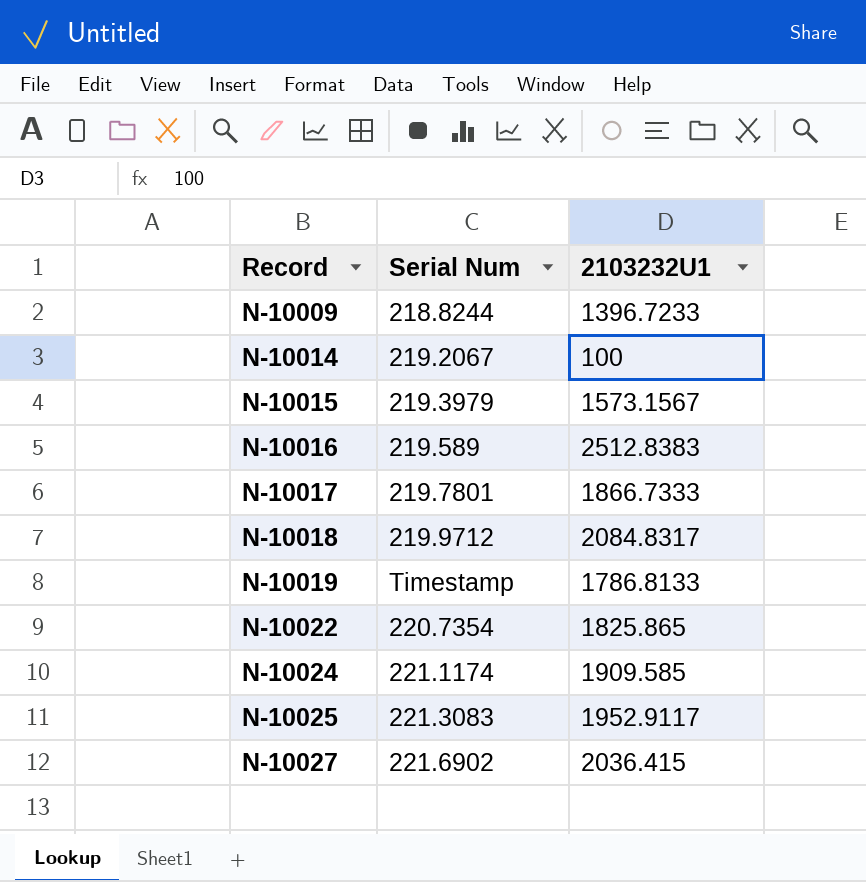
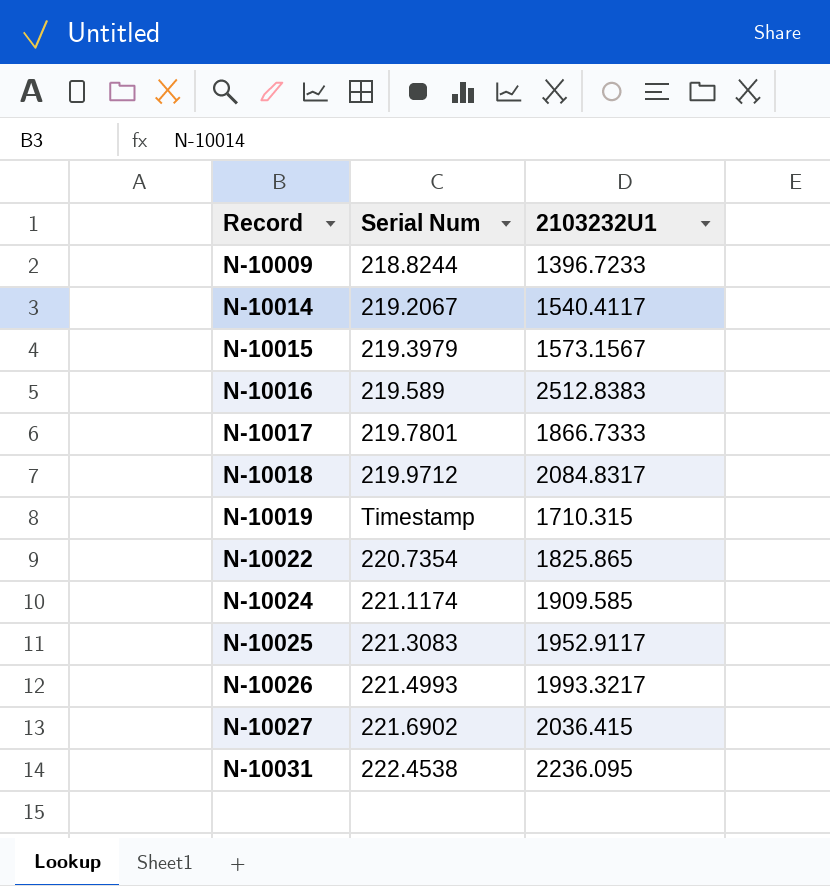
N-10014 | 2103232U1: 100 -> 1540.4117
N-10019 | 2103232U1: 1786.8133 -> 1710.315
row N-10026: none -> 221.4993 | 1993.3217
row N-10031: none -> 222.4538 | 2236.095

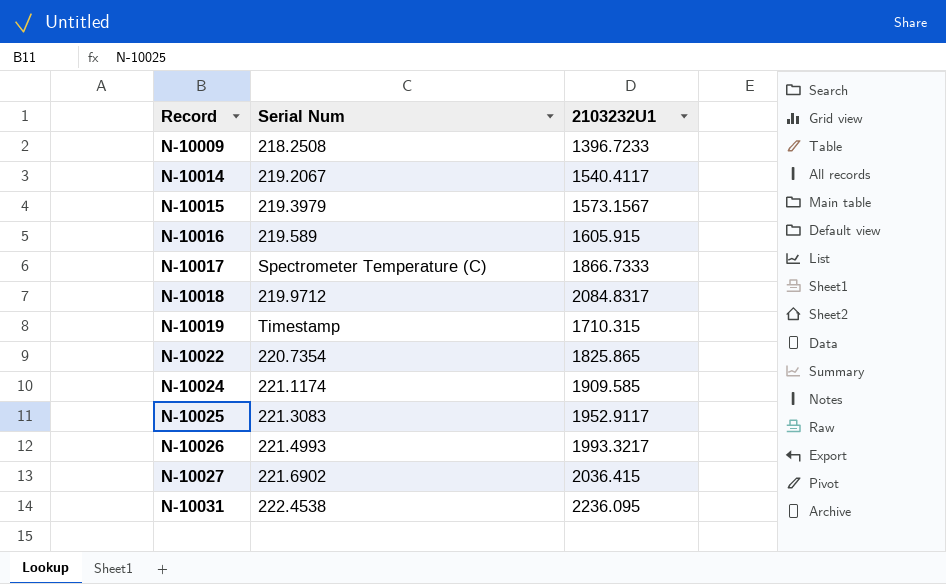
N-10009 | Serial Num: 218.8244 -> 218.2508
N-10016 | 2103232U1: 2512.8383 -> 1605.915
N-10017 | Serial Num: 219.7801 -> Spectrometer Temperature (C)

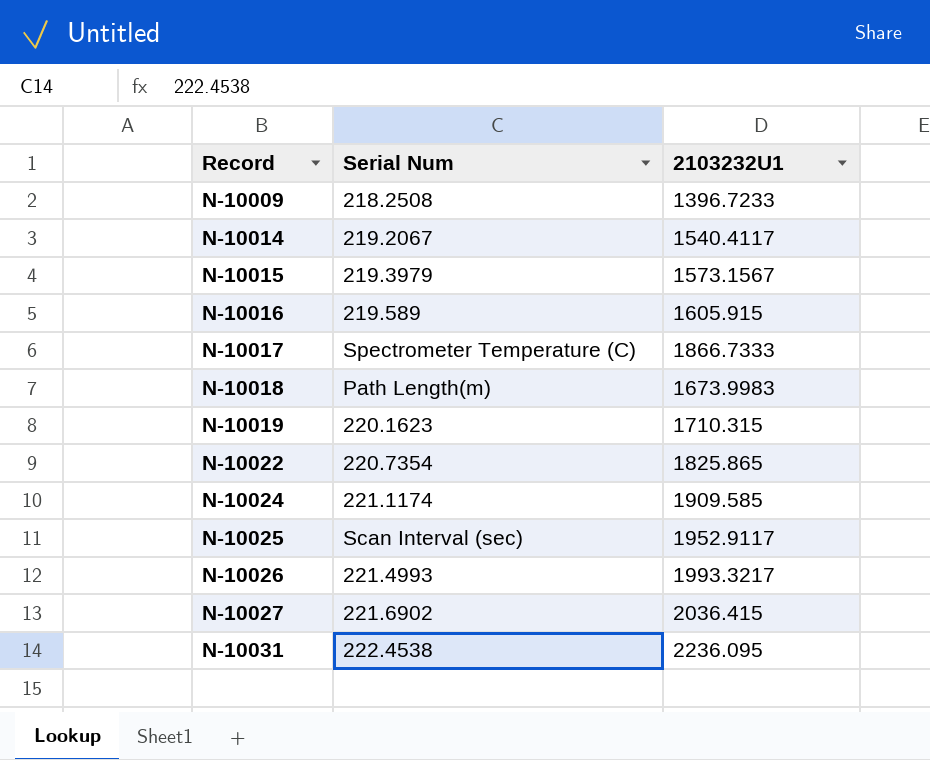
N-10018 | Serial Num: 219.9712 -> Path Length(m)
N-10018 | 2103232U1: 2084.8317 -> 1673.9983
N-10019 | Serial Num: Timestamp -> 220.1623
N-10025 | Serial Num: 221.3083 -> Scan Interval (sec)

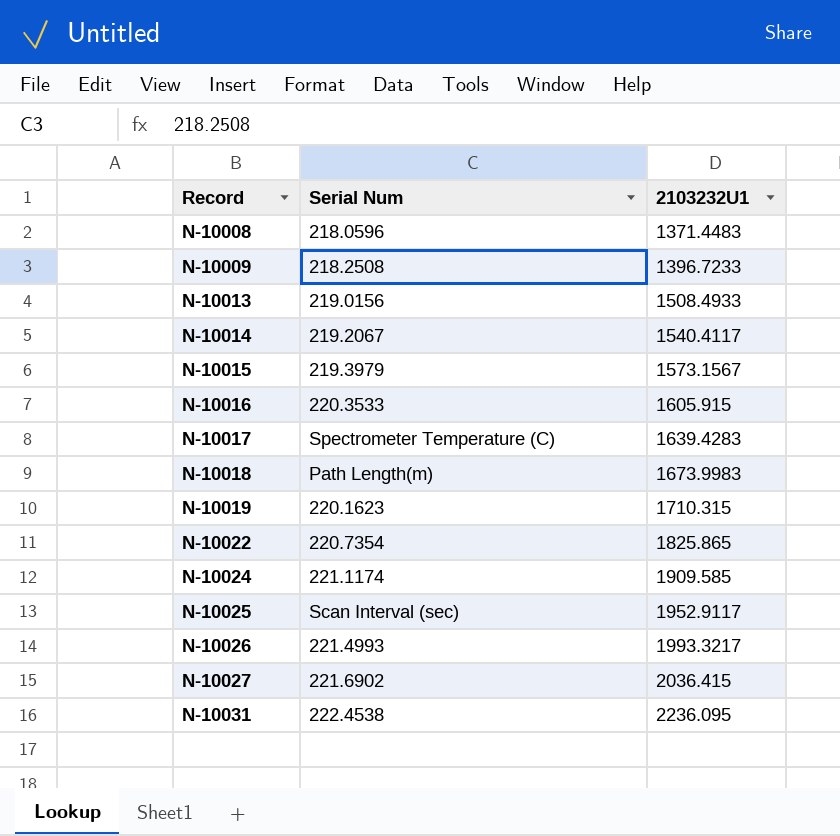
row N-10008: none -> 218.0596 | 1371.4483
row N-10013: none -> 219.0156 | 1508.4933
N-10016 | Serial Num: 219.589 -> 220.3533
N-10017 | 2103232U1: 1866.7333 -> 1639.4283

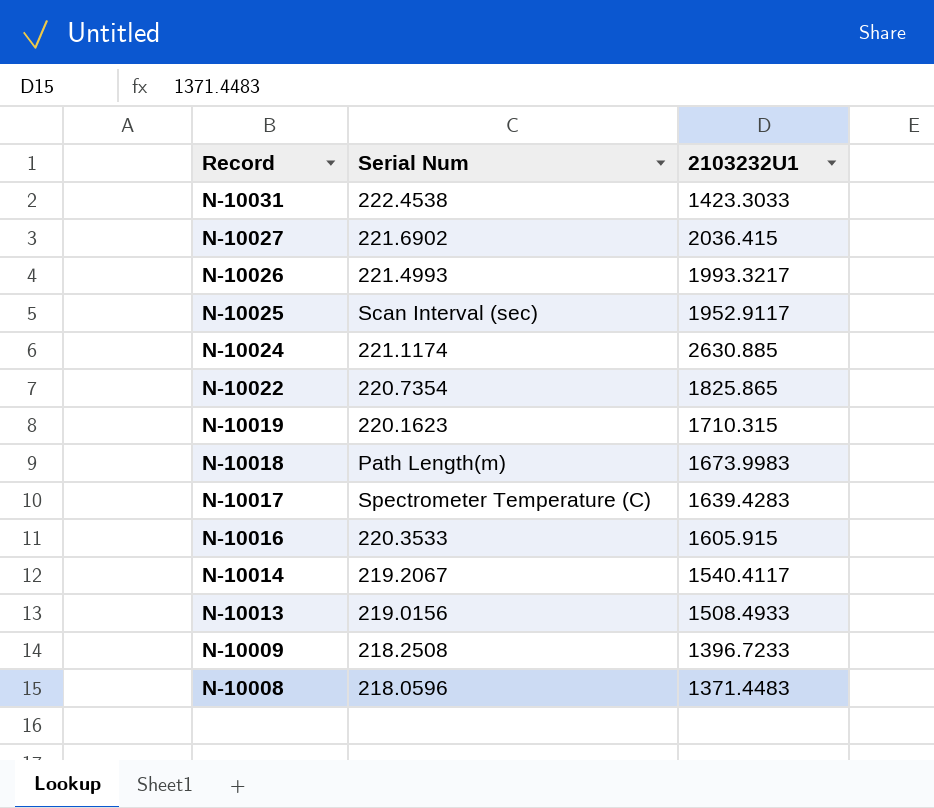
row order: Record ascending -> Record descending
row N-10015: 219.3979 | 1573.1567 -> none
N-10031 | 2103232U1: 2236.095 -> 1423.3033
N-10024 | 2103232U1: 1909.585 -> 2630.885

